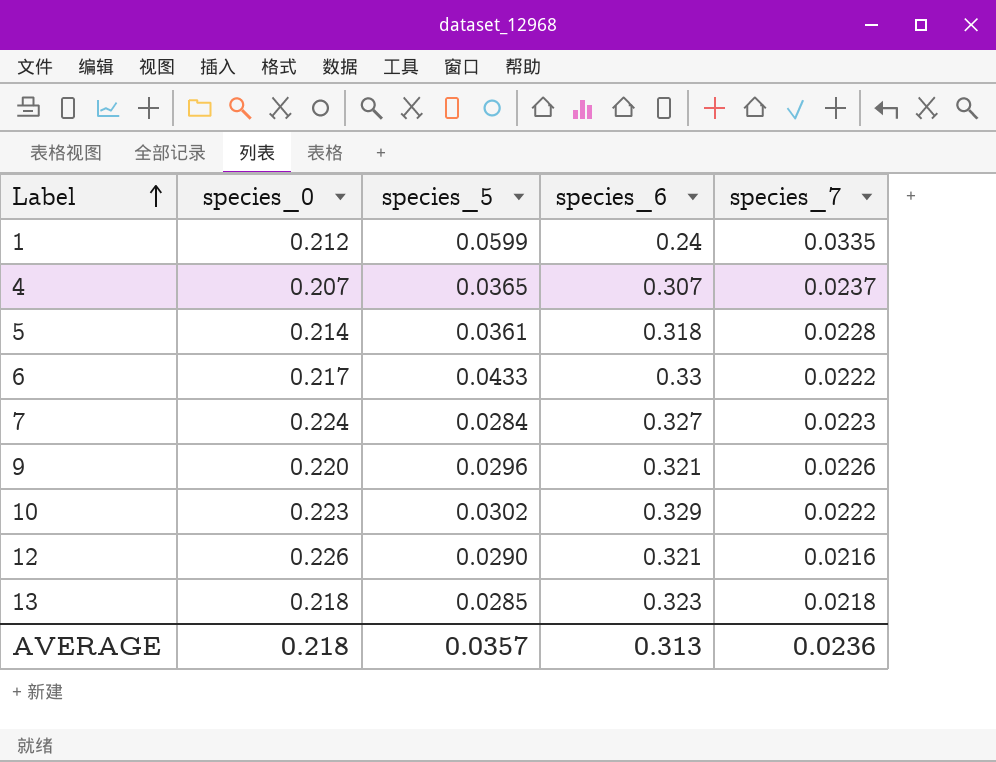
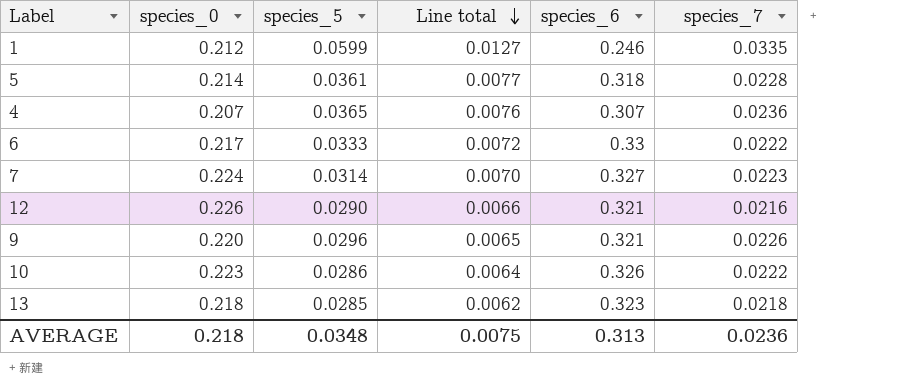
row order: Label ascending -> Line total descending
column Line total | formula: none -> [species_0] * [species_5]
1 | species_6: 0.24 -> 0.246
4 | species_7: 0.0237 -> 0.0236
6 | species_5: 0.0433 -> 0.0333
7 | species_5: 0.0284 -> 0.0314
10 | species_5: 0.0302 -> 0.0286
10 | species_6: 0.329 -> 0.326
AVERAGE | species_5: 0.0357 -> 0.0348

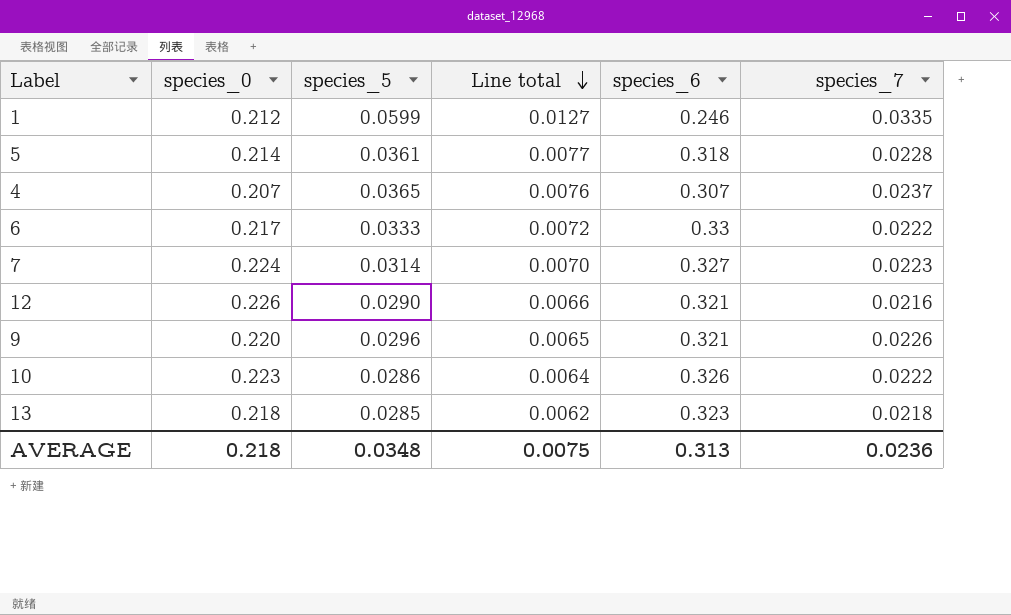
4 | species_7: 0.0236 -> 0.0237

